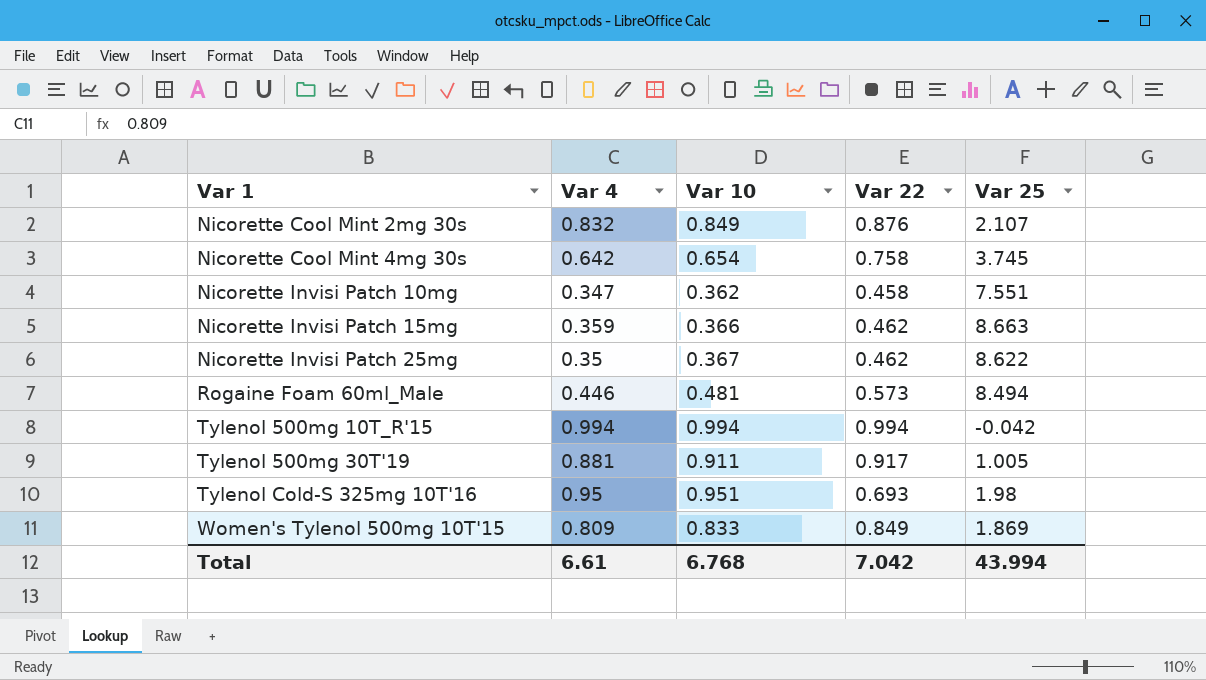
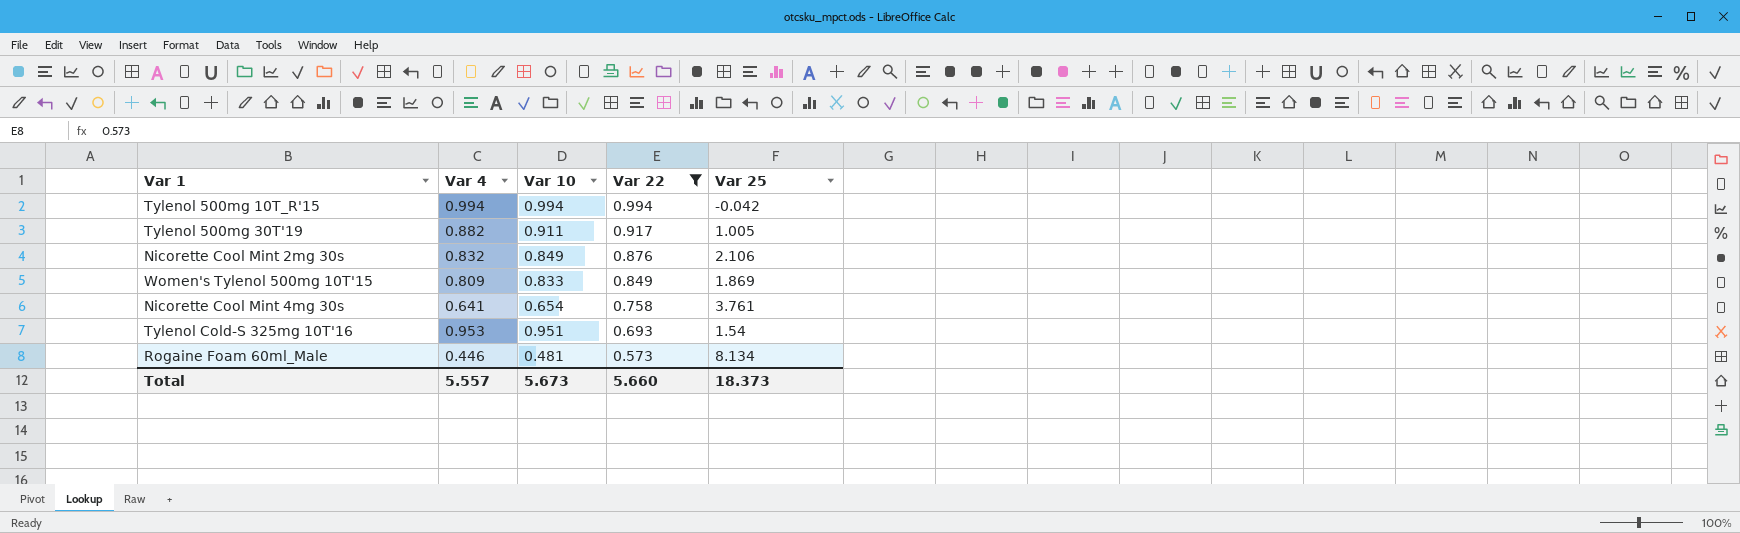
filter: none -> Var 22 >= 0.573
row order: Var 1 ascending -> Var 22 descending
Tylenol 500mg 30T'19 | Var 4: 0.881 -> 0.882
Nicorette Cool Mint 2mg 30s | Var 25: 2.107 -> 2.106
Nicorette Cool Mint 4mg 30s | Var 4: 0.642 -> 0.641
Nicorette Cool Mint 4mg 30s | Var 25: 3.745 -> 3.761
Tylenol Cold-S 325mg 10T'16 | Var 4: 0.95 -> 0.953
Tylenol Cold-S 325mg 10T'16 | Var 25: 1.98 -> 1.54
Rogaine Foam 60ml_Male | Var 25: 8.494 -> 8.134
Total | Var 4: 6.61 -> 5.557
Total | Var 10: 6.768 -> 5.673
Total | Var 22: 7.042 -> 5.660
Total | Var 25: 43.994 -> 18.373

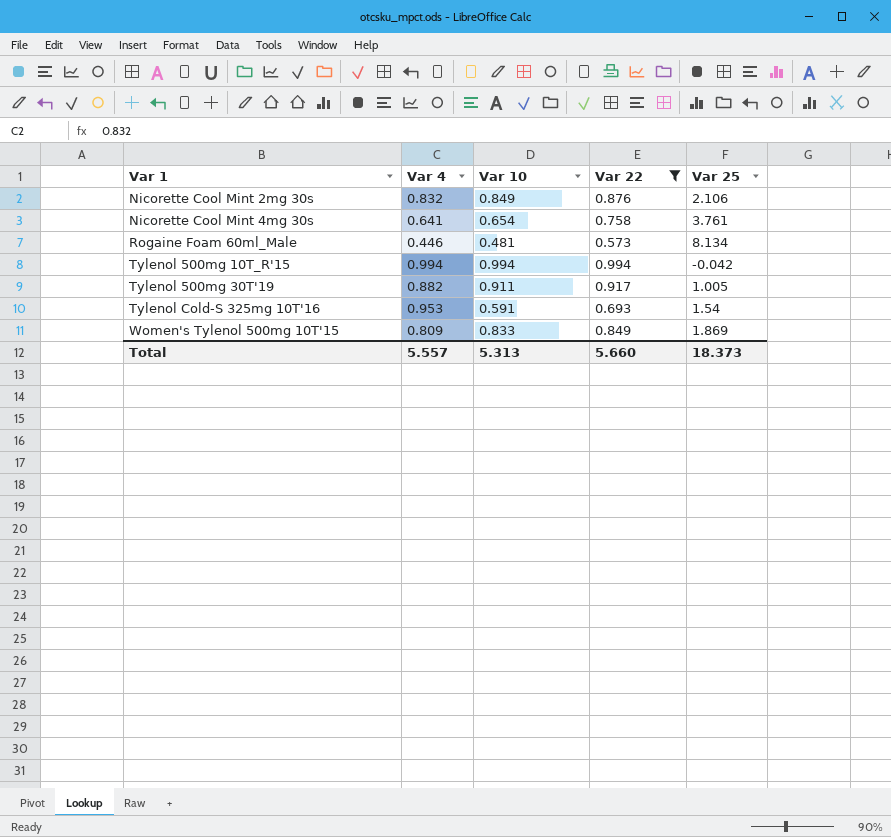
row order: Var 22 descending -> Var 1 ascending
Tylenol Cold-S 325mg 10T'16 | Var 10: 0.951 -> 0.591
Total | Var 10: 5.673 -> 5.313

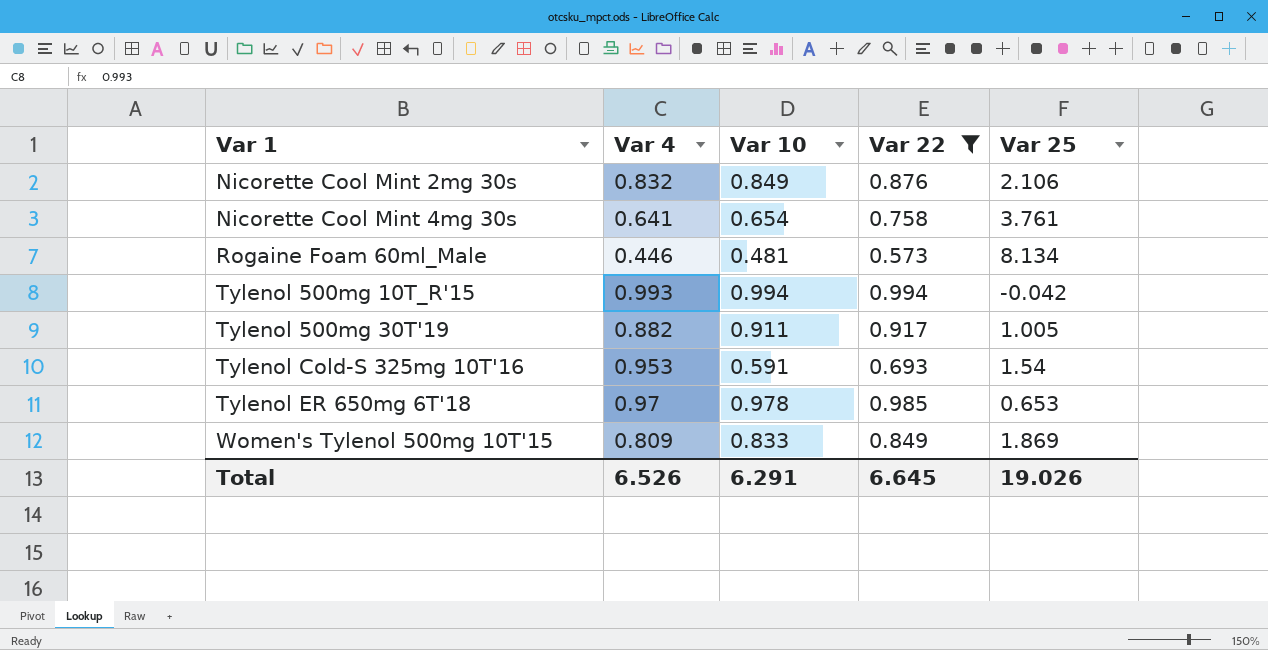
Tylenol 500mg 10T_R'15 | Var 4: 0.994 -> 0.993
row Tylenol ER 650mg 6T'18: none -> 0.97 | 0.978 | 0.985 | 0.653
Total | Var 4: 5.557 -> 6.526
Total | Var 10: 5.313 -> 6.291
Total | Var 22: 5.660 -> 6.645
Total | Var 25: 18.373 -> 19.026

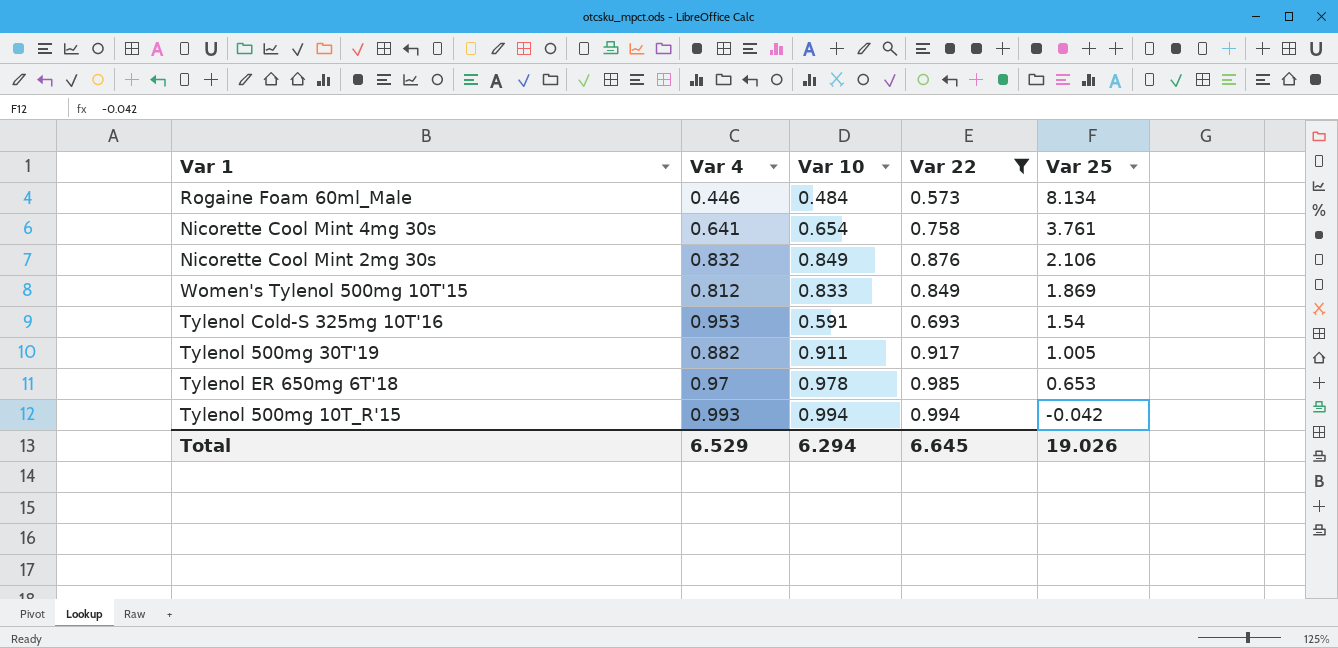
row order: Var 1 ascending -> Var 25 descending
Rogaine Foam 60ml_Male | Var 10: 0.481 -> 0.484
Women's Tylenol 500mg 10T'15 | Var 4: 0.809 -> 0.812
Total | Var 4: 6.526 -> 6.529
Total | Var 10: 6.291 -> 6.294

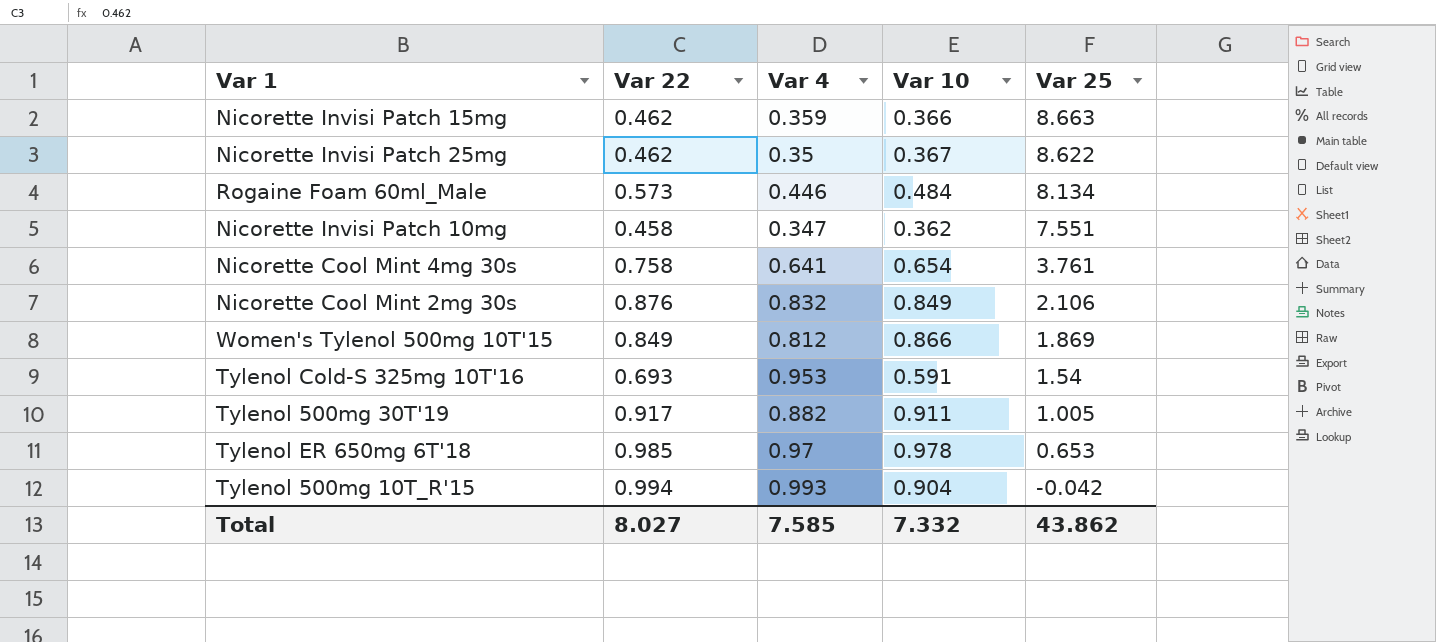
filter: Var 22 >= 0.573 -> none
column Var 22 | position: 4 -> 2
Women's Tylenol 500mg 10T'15 | Var 10: 0.833 -> 0.866
Tylenol 500mg 10T_R'15 | Var 10: 0.994 -> 0.904
Total | Var 22: 6.645 -> 8.027
Total | Var 4: 6.529 -> 7.585
Total | Var 10: 6.294 -> 7.332
Total | Var 25: 19.026 -> 43.862

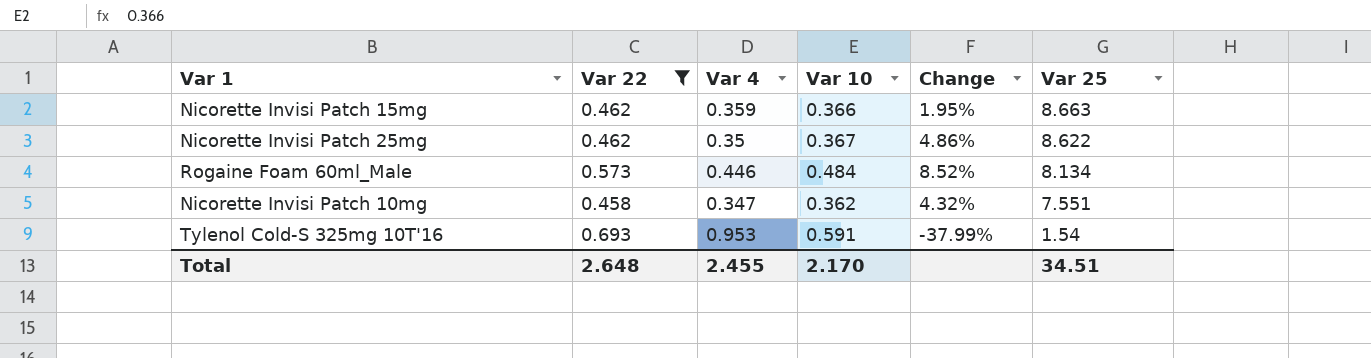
filter: none -> Var 22 <= 0.693
column Change | formula: none -> ([Var 10] - [Var 4]) / [Var 4]
Total | Var 22: 8.027 -> 2.648
Total | Var 4: 7.585 -> 2.455
Total | Var 10: 7.332 -> 2.170
Total | Var 25: 43.862 -> 34.51

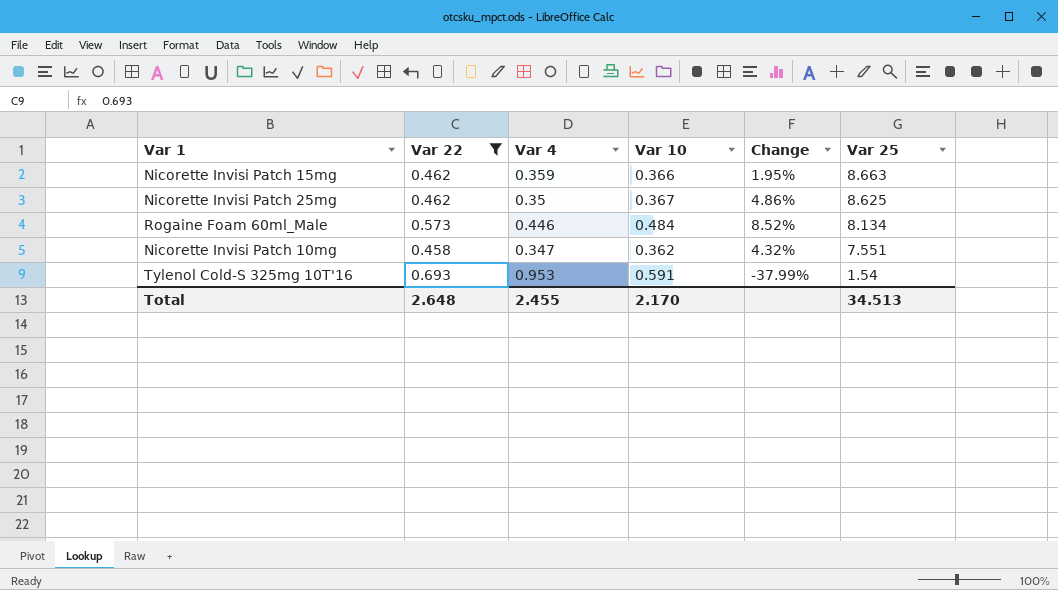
Nicorette Invisi Patch 25mg | Var 25: 8.622 -> 8.625
Total | Var 25: 34.51 -> 34.513

